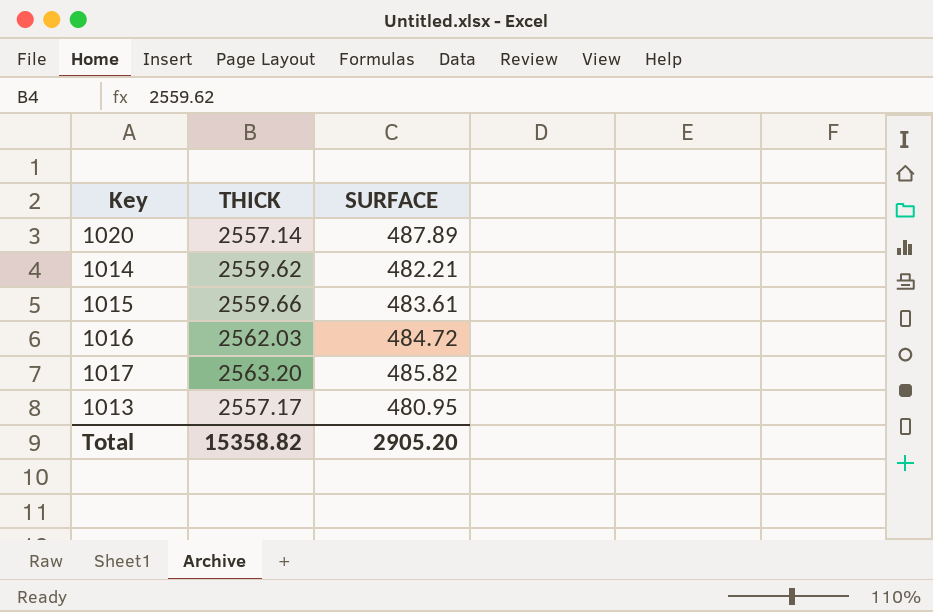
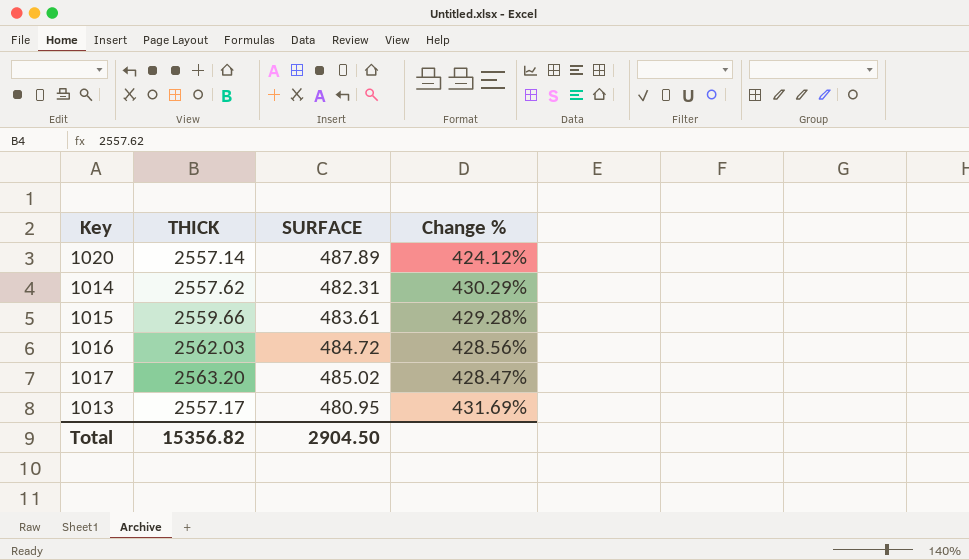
column Change % | formula: none -> ([THICK] - [SURFACE]) / [SURFACE]
1014 | THICK: 2559.62 -> 2557.62
1014 | SURFACE: 482.21 -> 482.31
1017 | SURFACE: 485.82 -> 485.02
Total | THICK: 15358.82 -> 15356.82
Total | SURFACE: 2905.20 -> 2904.50

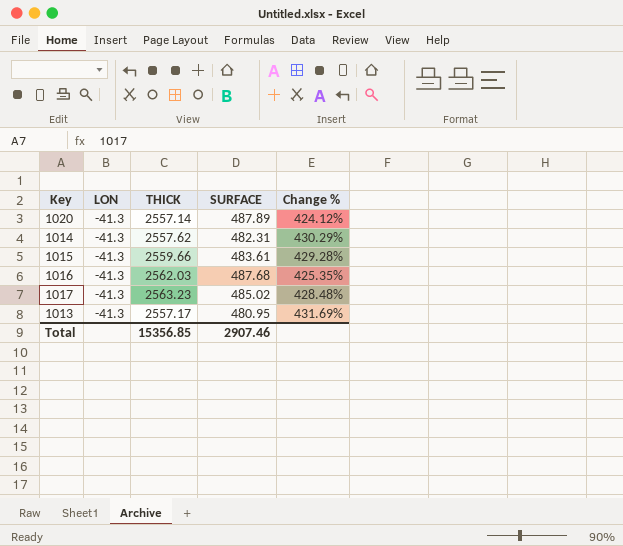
column LON | position: none -> 2
1016 | SURFACE: 484.72 -> 487.68
1016 | Change %: 428.56% -> 425.35%
1017 | THICK: 2563.20 -> 2563.23
1017 | Change %: 428.47% -> 428.48%
Total | THICK: 15356.82 -> 15356.85
Total | SURFACE: 2904.50 -> 2907.46

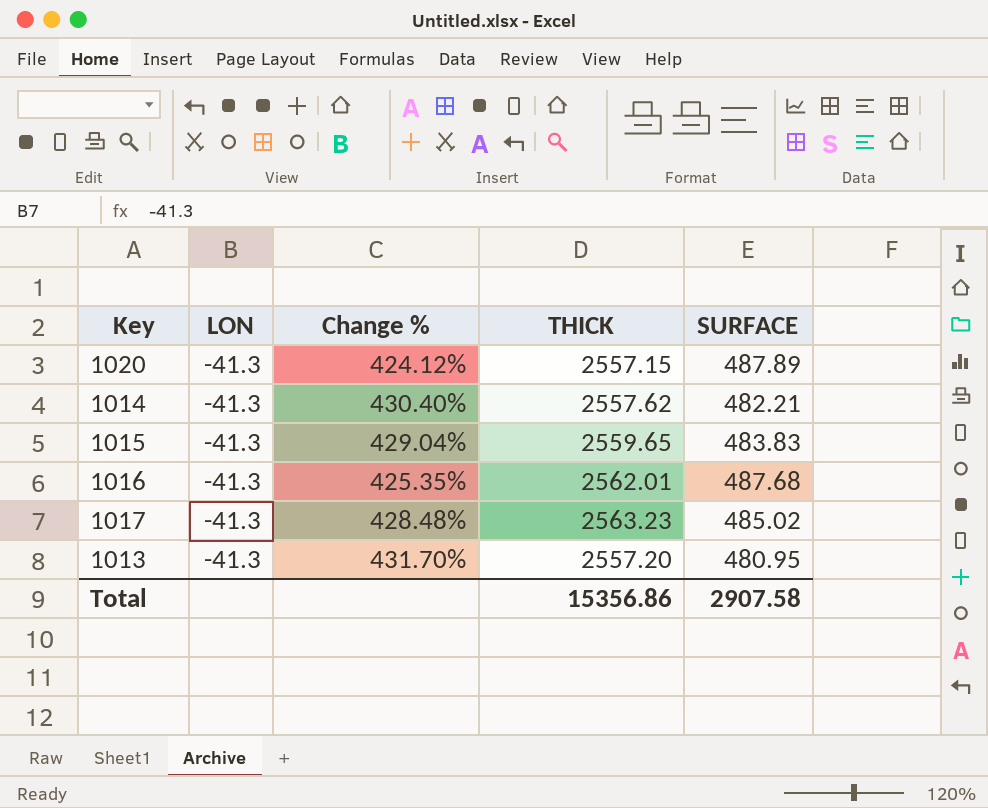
column Change % | position: 5 -> 3
1020 | THICK: 2557.14 -> 2557.15
1014 | Change %: 430.29% -> 430.40%
1014 | SURFACE: 482.31 -> 482.21
1015 | Change %: 429.28% -> 429.04%
1015 | THICK: 2559.66 -> 2559.65
1015 | SURFACE: 483.61 -> 483.83
1016 | THICK: 2562.03 -> 2562.01
1013 | Change %: 431.69% -> 431.70%
1013 | THICK: 2557.17 -> 2557.20
Total | THICK: 15356.85 -> 15356.86
Total | SURFACE: 2907.46 -> 2907.58

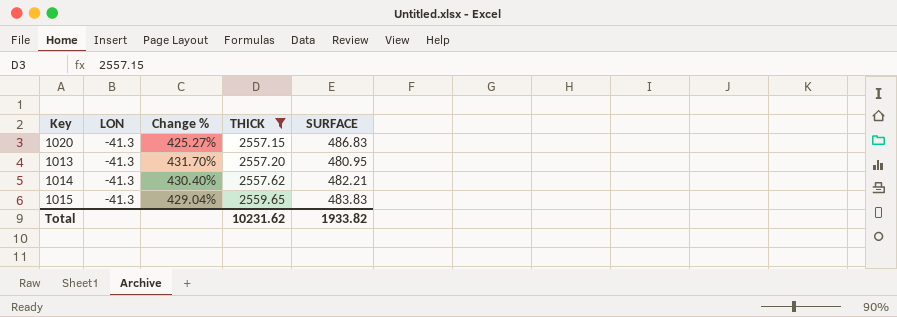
filter: none -> THICK <= 2559.65
row order: none -> THICK ascending
1020 | Change %: 424.12% -> 425.27%
1020 | SURFACE: 487.89 -> 486.83
Total | THICK: 15356.86 -> 10231.62
Total | SURFACE: 2907.58 -> 1933.82

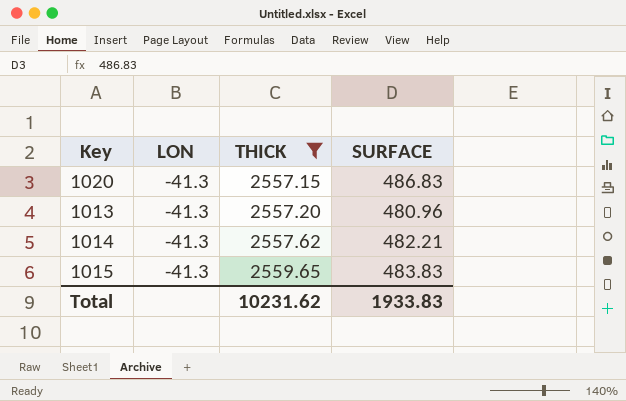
column Change % | formula: ([THICK] - [SURFACE]) / [SURFACE] -> none
1013 | SURFACE: 480.95 -> 480.96
Total | SURFACE: 1933.82 -> 1933.83

